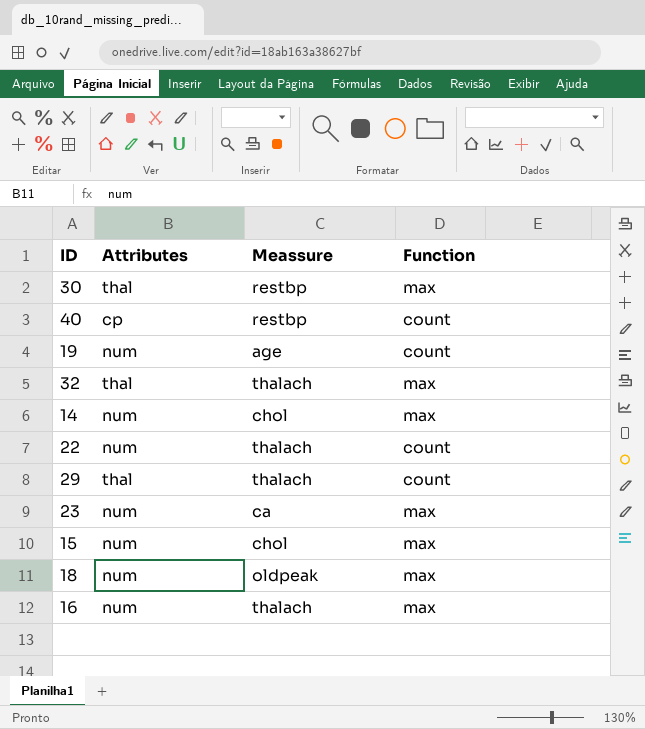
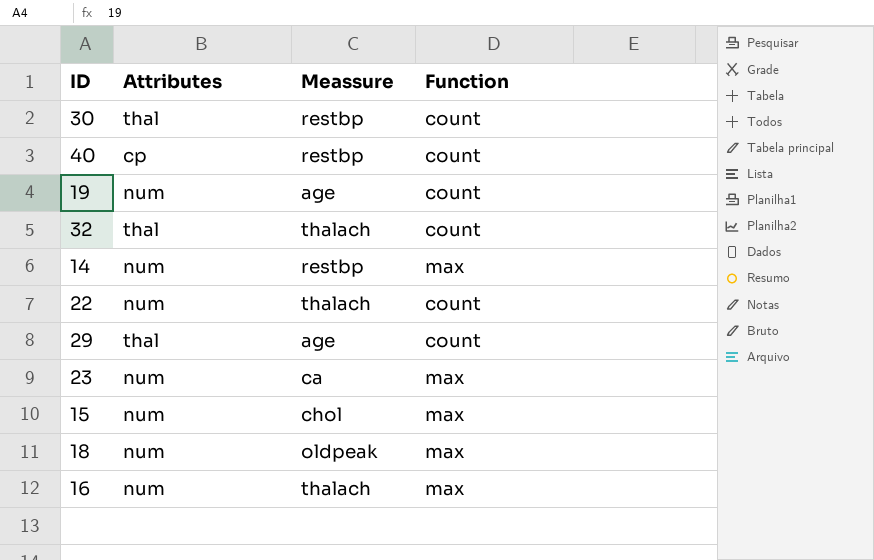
30 | Function: max -> count
32 | Function: max -> count
14 | Meassure: chol -> restbp
29 | Meassure: thalach -> age

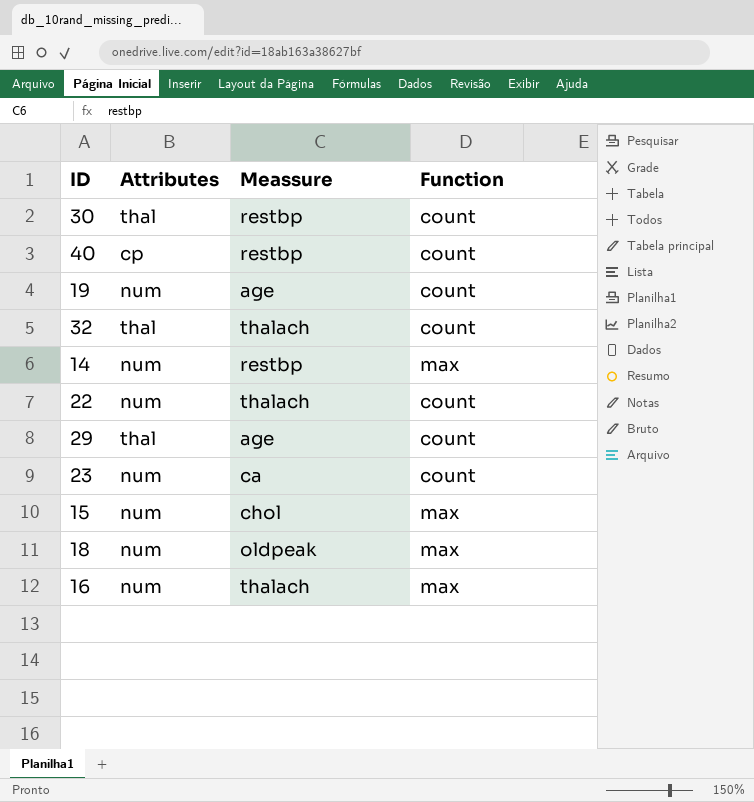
23 | Function: max -> count

